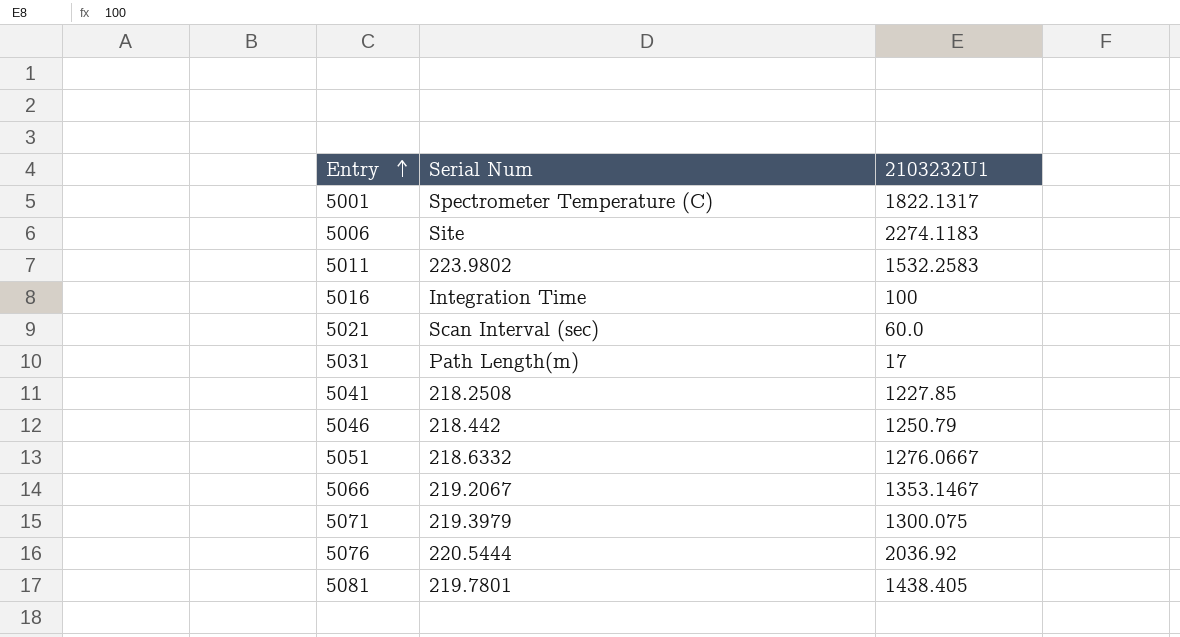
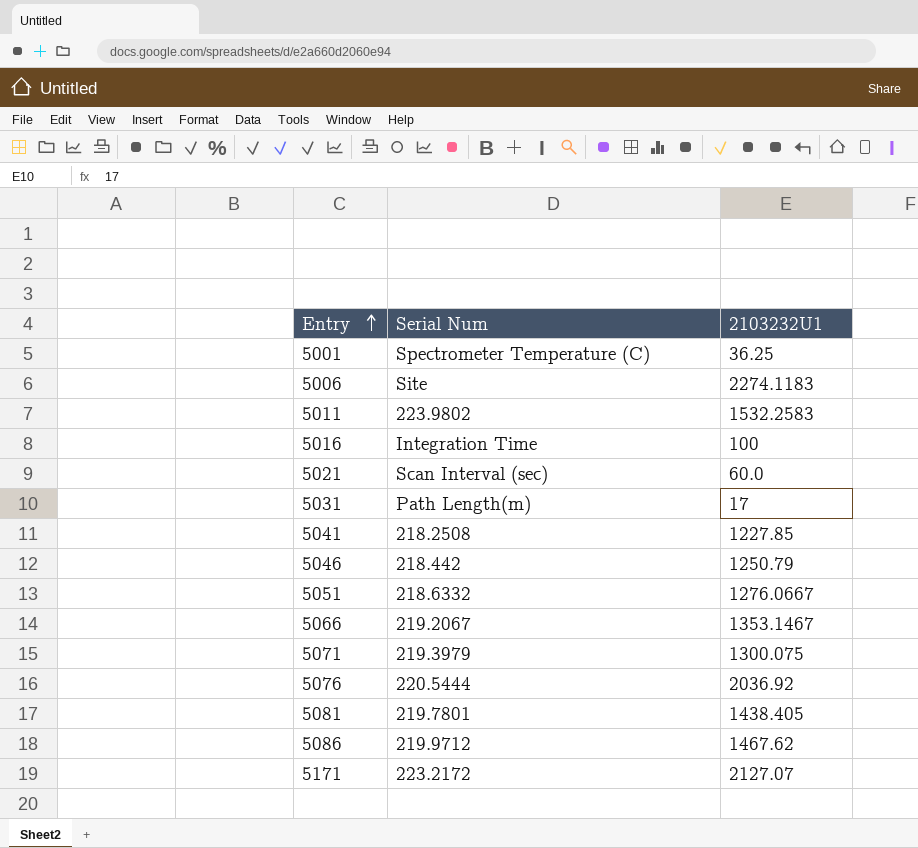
5001 | 2103232U1: 1822.1317 -> 36.25
row 5086: none -> 219.9712 | 1467.62
row 5171: none -> 223.2172 | 2127.07

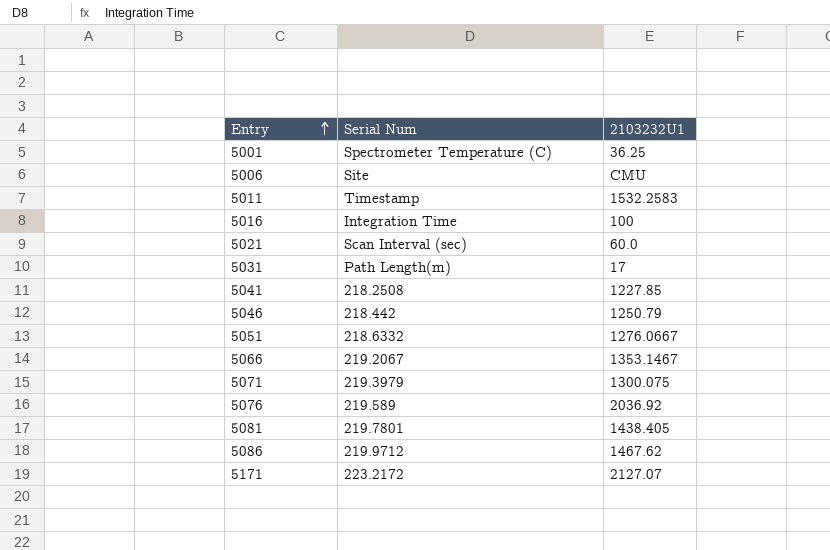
5006 | 2103232U1: 2274.1183 -> CMU
5011 | Serial Num: 223.9802 -> Timestamp
5076 | Serial Num: 220.5444 -> 219.589

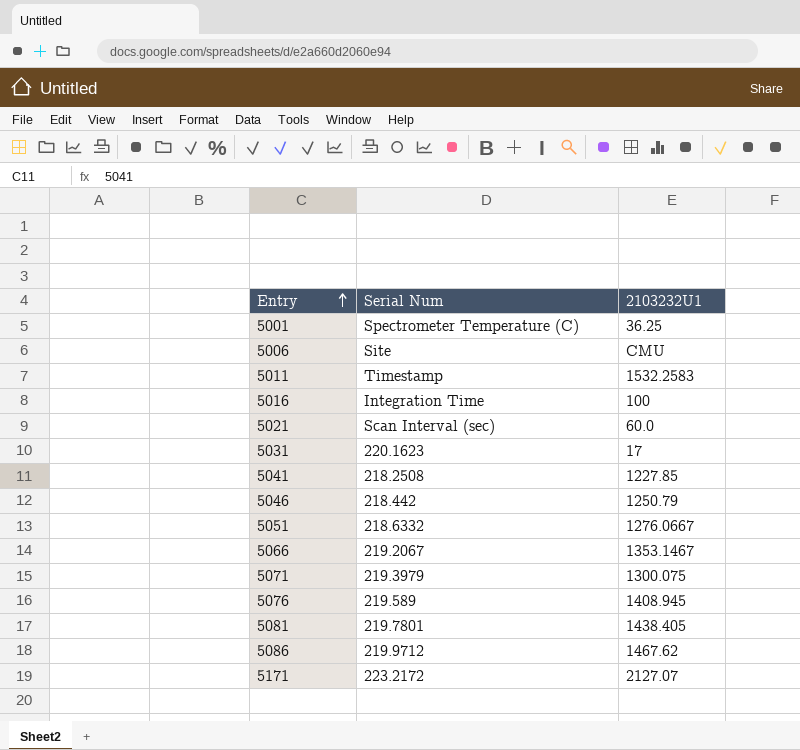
5031 | Serial Num: Path Length(m) -> 220.1623
5076 | 2103232U1: 2036.92 -> 1408.945

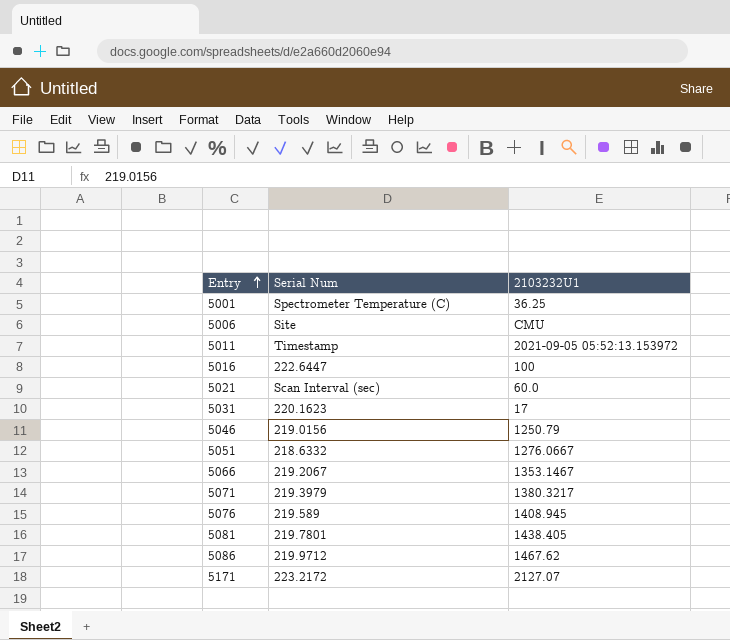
row 5041: 218.2508 | 1227.85 -> none
5011 | 2103232U1: 1532.2583 -> 2021-09-05 05:52:13.153972
5016 | Serial Num: Integration Time -> 222.6447
5046 | Serial Num: 218.442 -> 219.0156
5071 | 2103232U1: 1300.075 -> 1380.3217

